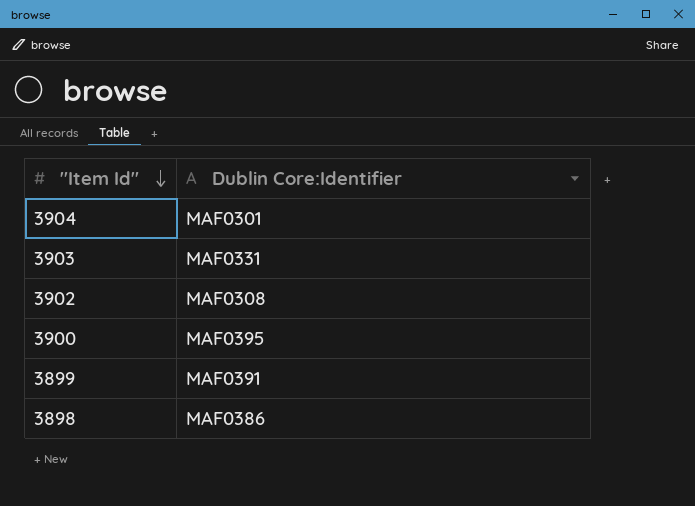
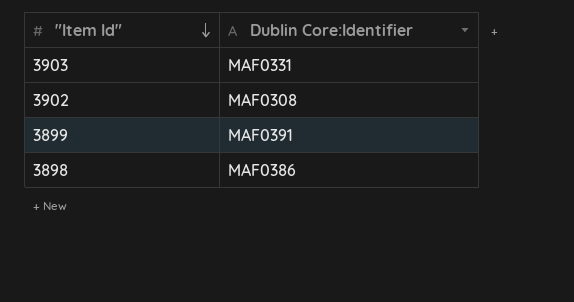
row 3904: MAF0301 -> none
row 3900: MAF0395 -> none

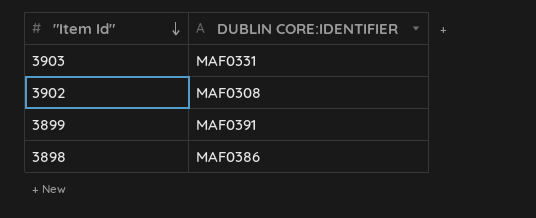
column name: Dublin Core:Identifier -> DUBLIN CORE:IDENTIFIER

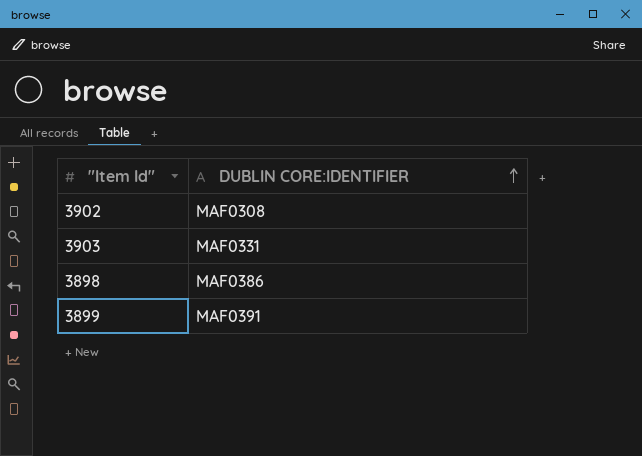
row order: "Item Id" descending -> DUBLIN CORE:IDENTIFIER ascending

